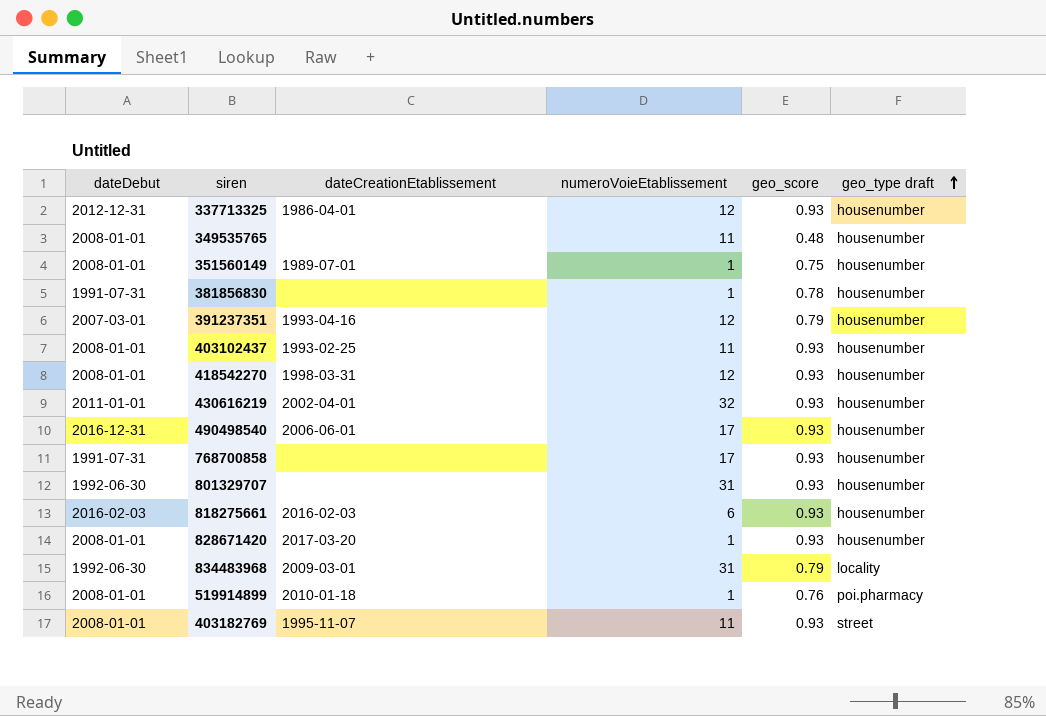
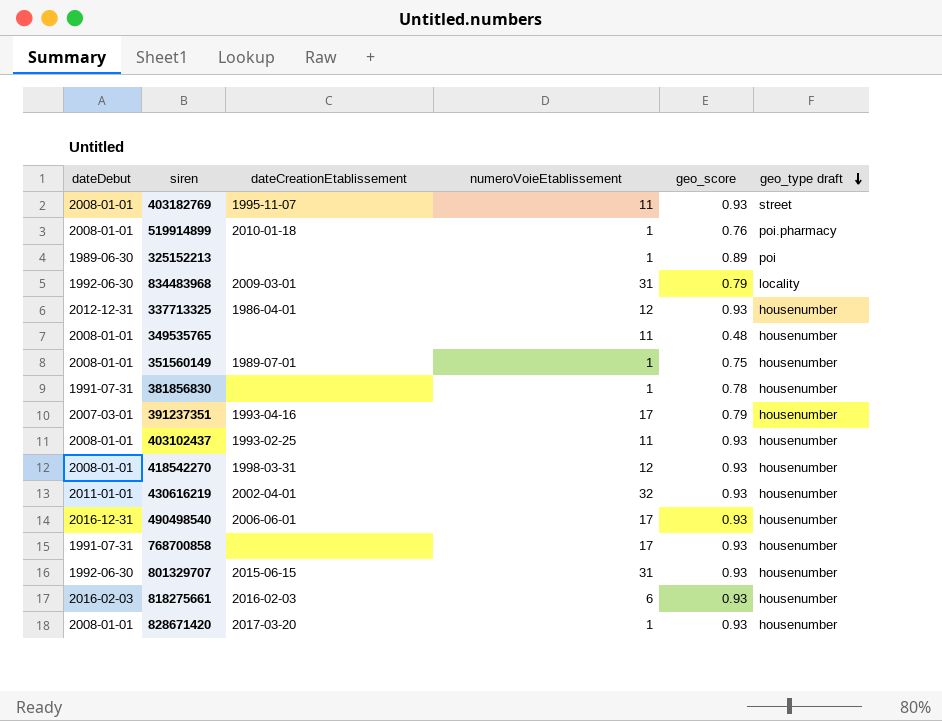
row order: geo_type draft ascending -> geo_type draft descending
row 325152213: none -> 1989-06-30 | none | 1 | 0.89 | poi
391237351 | numeroVoieEtablissement: 12 -> 17
801329707 | dateCreationEtablissement: none -> 2015-06-15

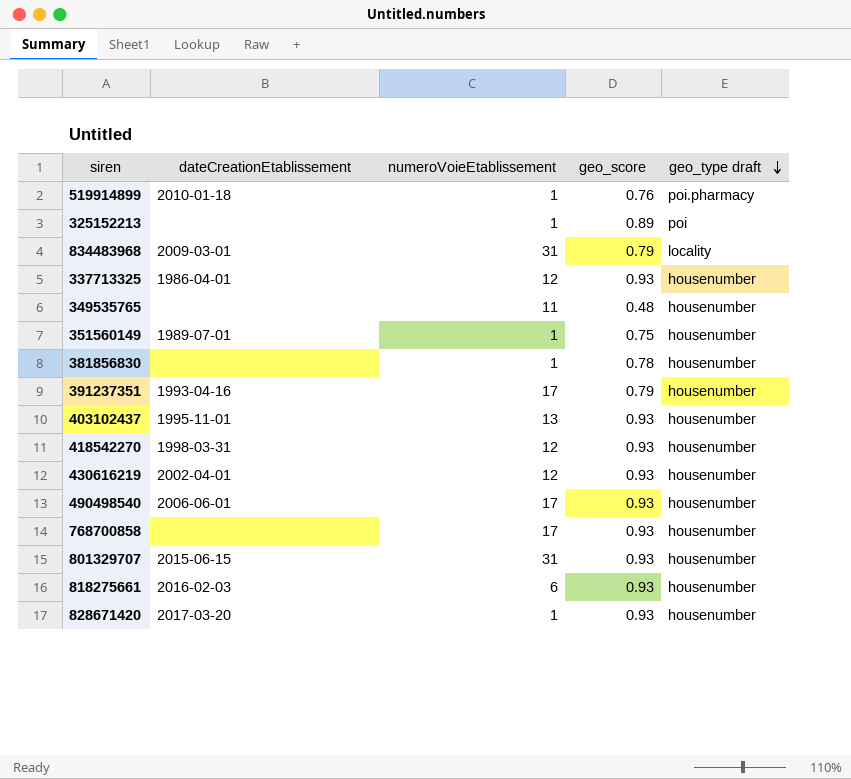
column dateDebut | position: 1 -> none
row 403182769: 2008-01-01 | 1995-11-07 | 11 | 0.93 | street -> none
403102437 | dateCreationEtablissement: 1993-02-25 -> 1995-11-01
403102437 | numeroVoieEtablissement: 11 -> 13
430616219 | numeroVoieEtablissement: 32 -> 12

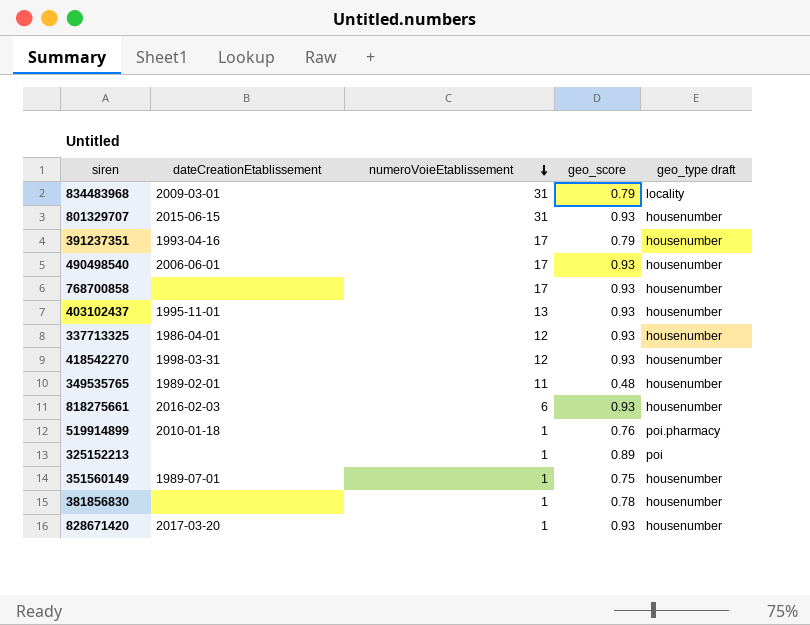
row order: geo_type draft descending -> numeroVoieEtablissement descending
row 430616219: 2002-04-01 | 12 | 0.93 | housenumber -> none
349535765 | dateCreationEtablissement: none -> 1989-02-01

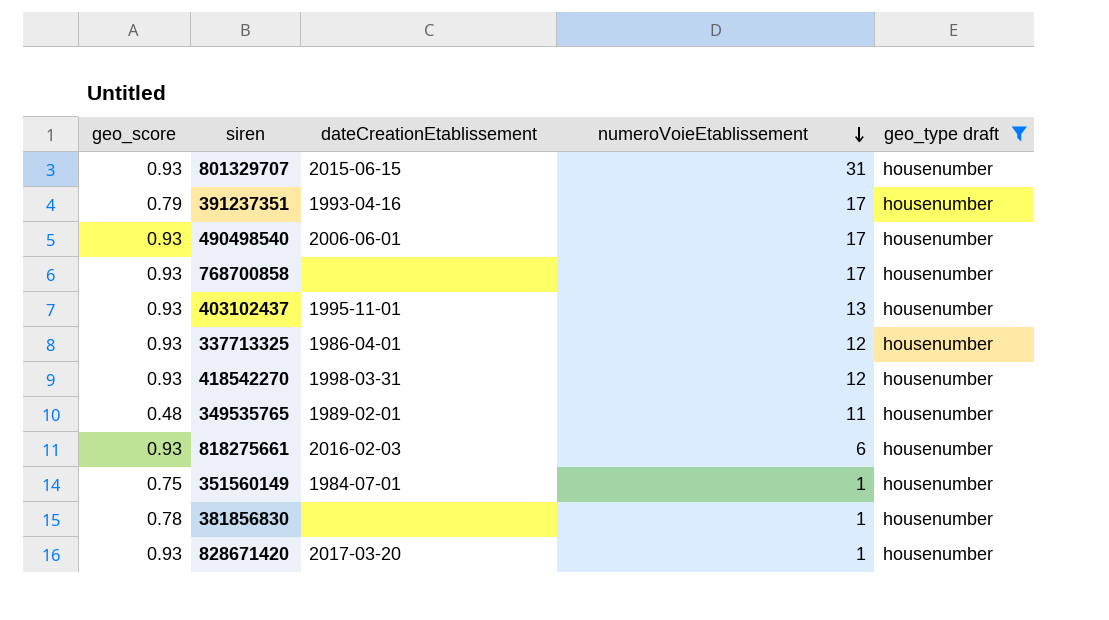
filter: none -> geo_type draft = housenumber
column geo_score | position: 4 -> 1
351560149 | dateCreationEtablissement: 1989-07-01 -> 1984-07-01

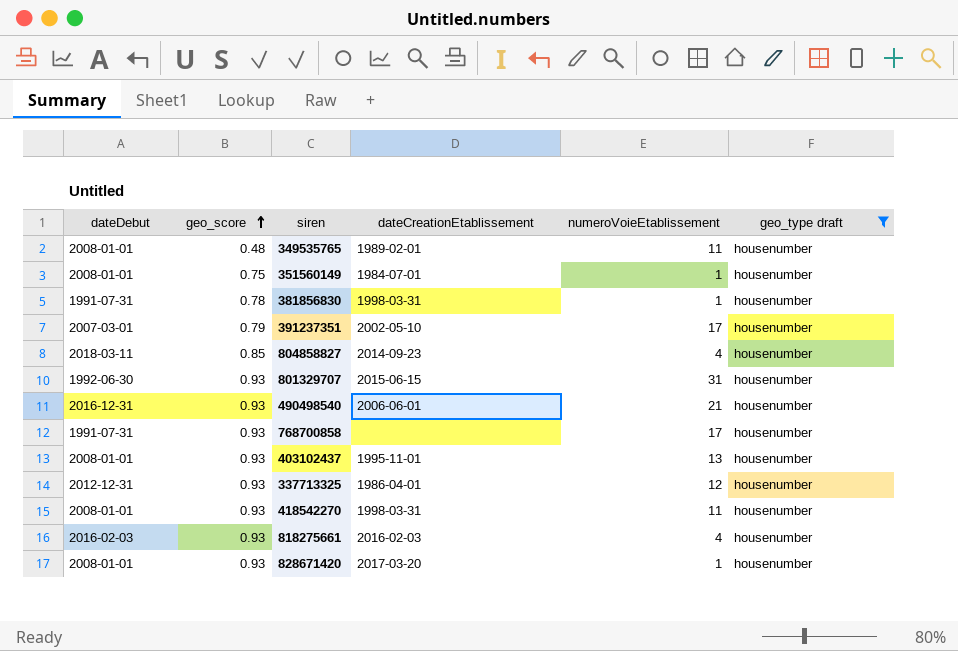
row order: numeroVoieEtablissement descending -> geo_score ascending
column dateDebut | position: none -> 1
381856830 | dateCreationEtablissement: none -> 1998-03-31
391237351 | dateCreationEtablissement: 1993-04-16 -> 2002-05-10
row 804858827: none -> 2018-03-11 | 0.85 | 2014-09-23 | 4 | housenumber
490498540 | numeroVoieEtablissement: 17 -> 21
418542270 | numeroVoieEtablissement: 12 -> 11
818275661 | numeroVoieEtablissement: 6 -> 4

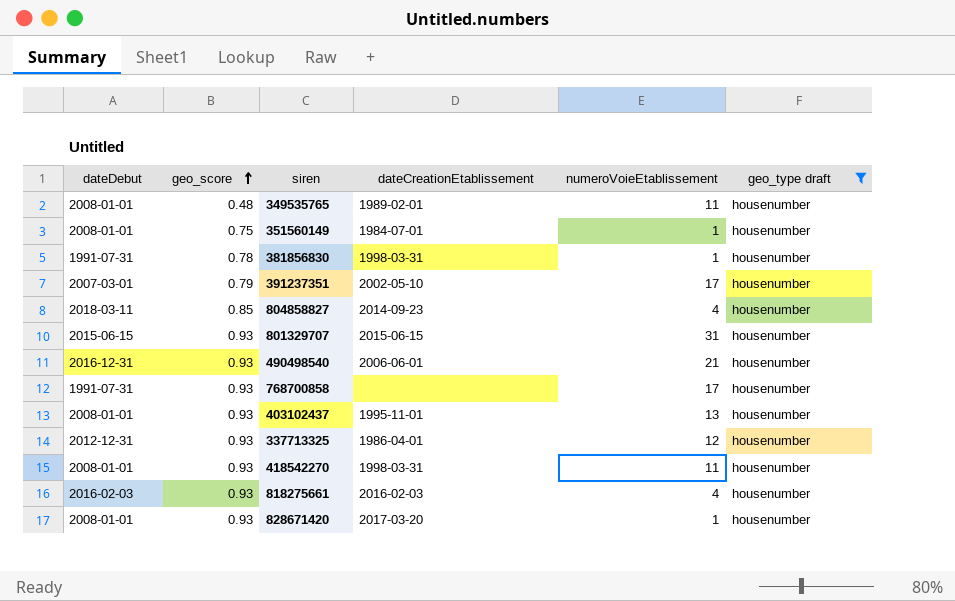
801329707 | dateDebut: 1992-06-30 -> 2015-06-15

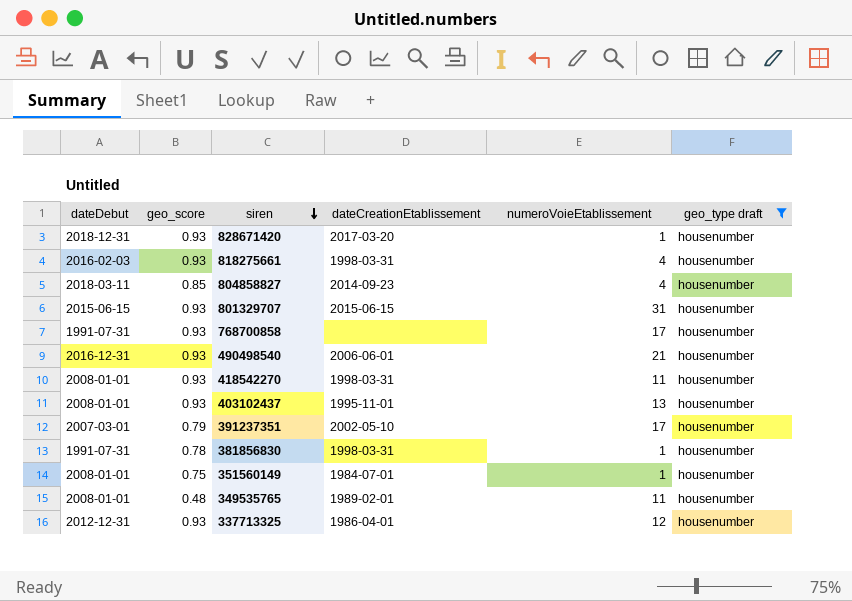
row order: geo_score ascending -> siren descending
828671420 | dateDebut: 2008-01-01 -> 2018-12-31
818275661 | dateCreationEtablissement: 2016-02-03 -> 1998-03-31

